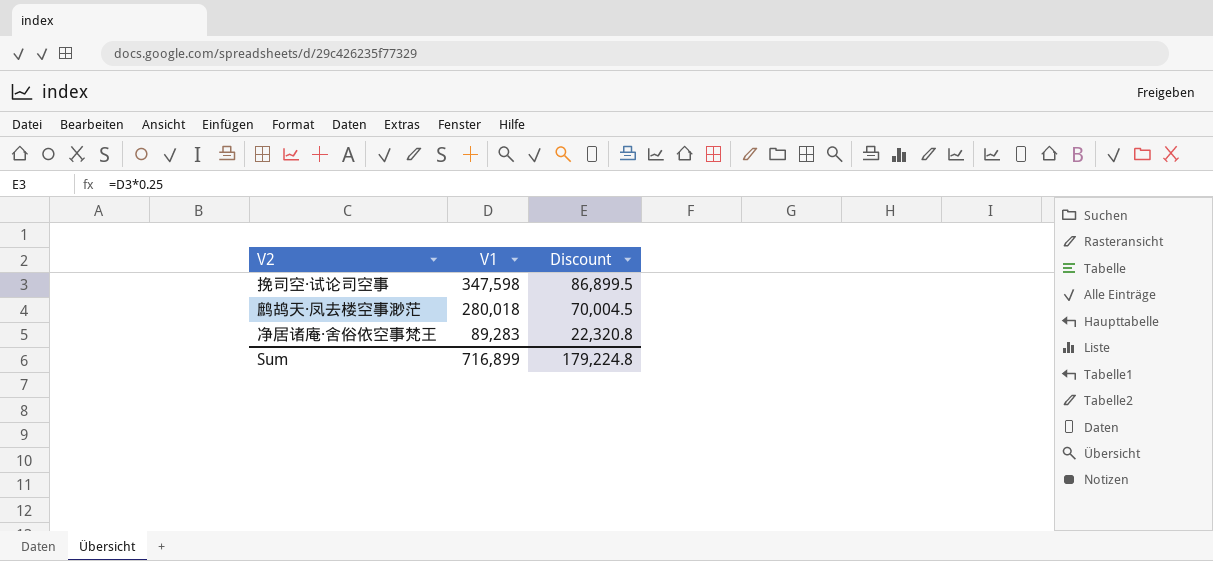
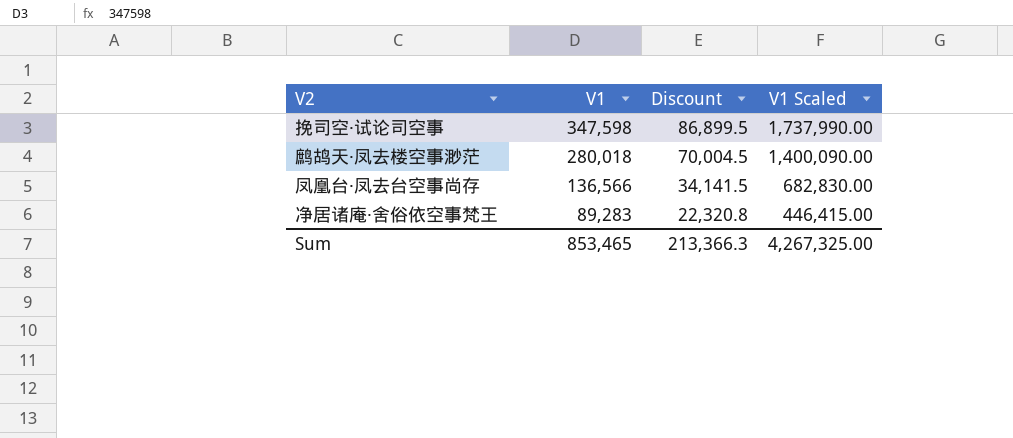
column V1 Scaled | formula: none -> [V1] * 5
row 凤凰台·凤去台空事尚存: none -> 136,566 | 34,141.5 | 682,830.00
Sum | V1: 716,899 -> 853,465
Sum | Discount: 179,224.8 -> 213,366.3

